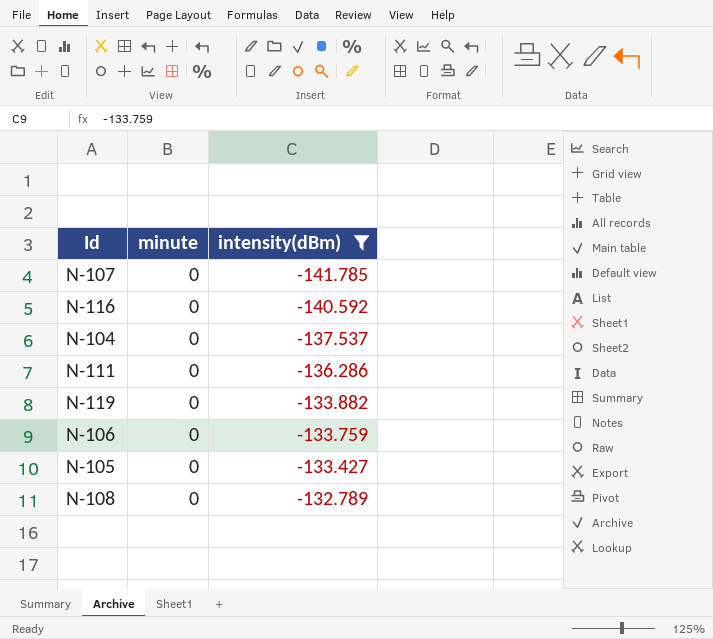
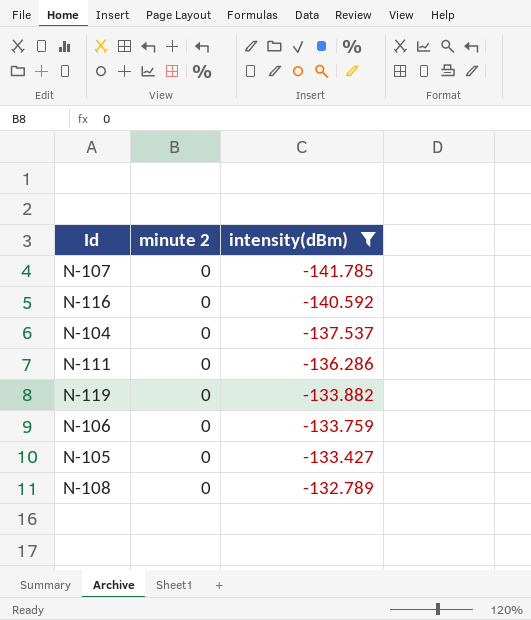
column name: minute -> minute 2

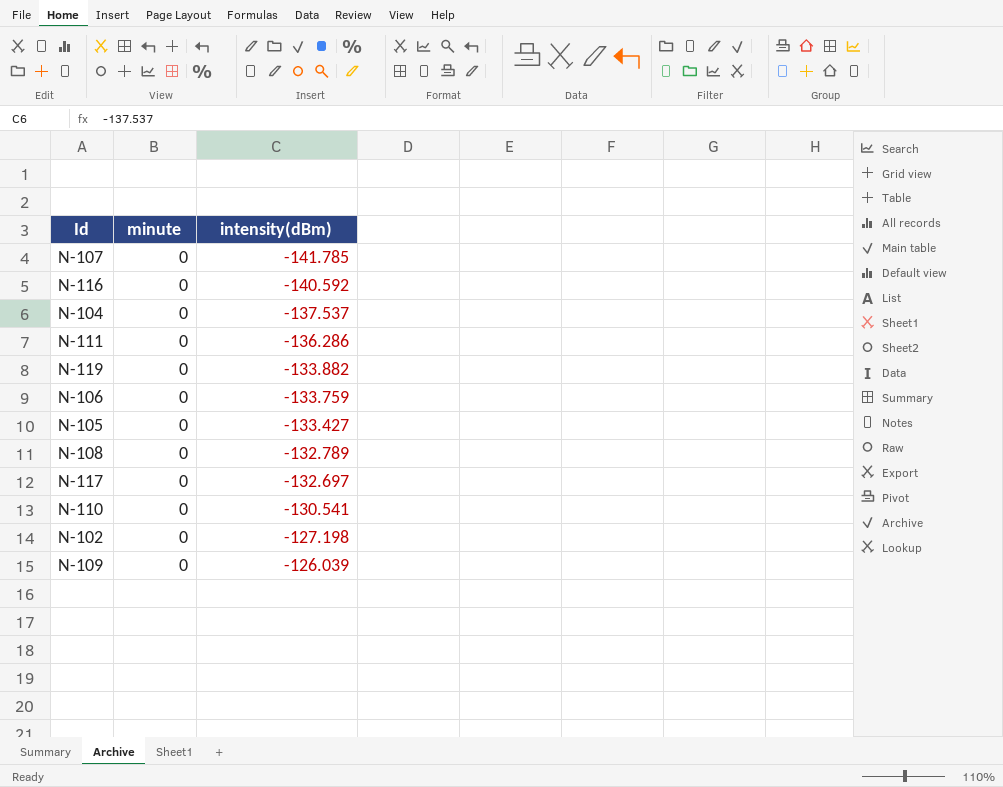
filter: intensity(dBm) <= -132.789 -> none
column name: minute 2 -> minute

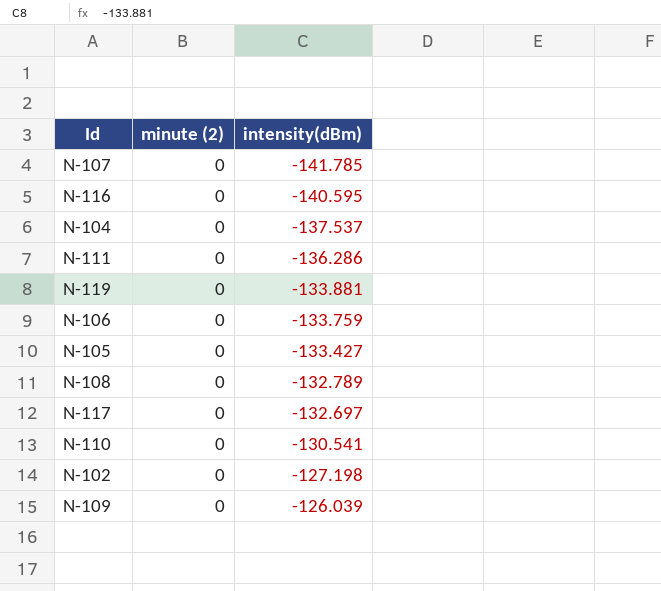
column name: minute -> minute (2)
N-116 | intensity(dBm): -140.592 -> -140.595
N-119 | intensity(dBm): -133.882 -> -133.881

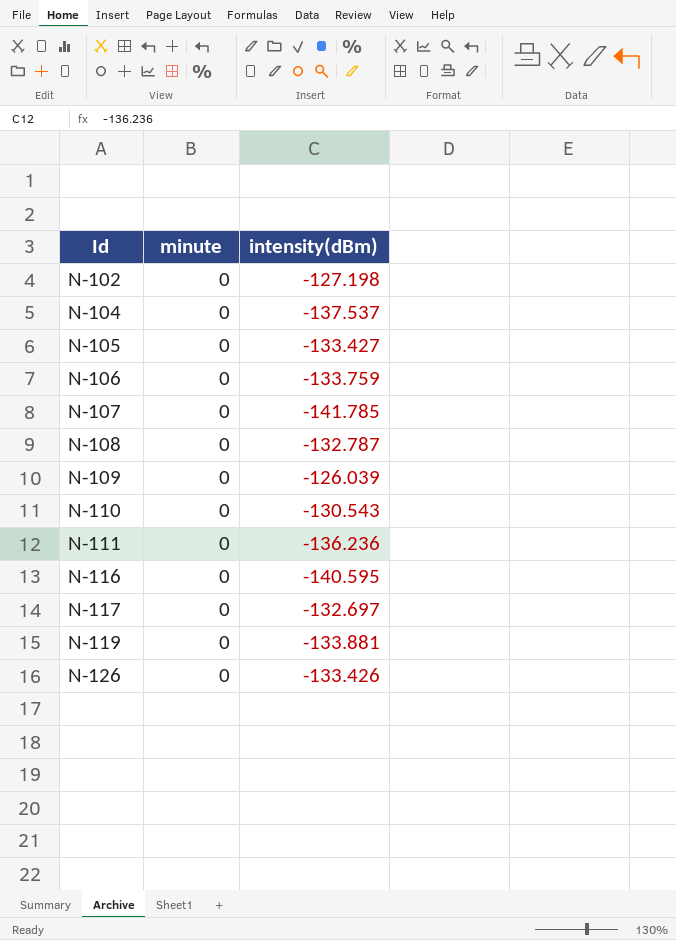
row order: intensity(dBm) ascending -> Id ascending
column name: minute (2) -> minute
N-108 | intensity(dBm): -132.789 -> -132.787
N-110 | intensity(dBm): -130.541 -> -130.543
N-111 | intensity(dBm): -136.286 -> -136.236
row N-126: none -> 0 | -133.426

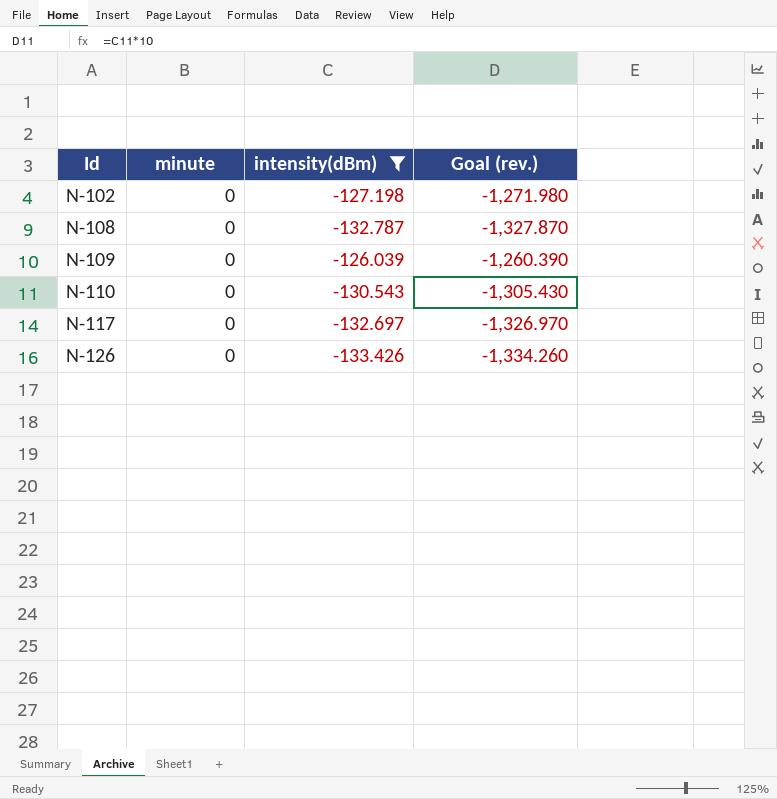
filter: none -> intensity(dBm) >= -133.426
column Goal (rev.) | formula: none -> [intensity(dBm)] * 10

